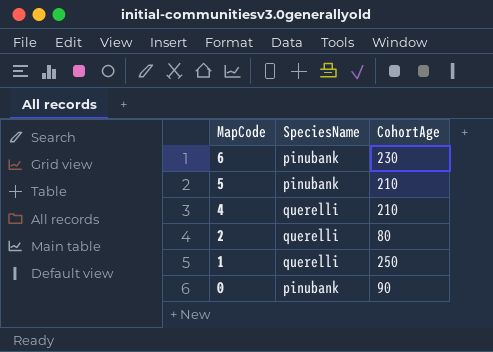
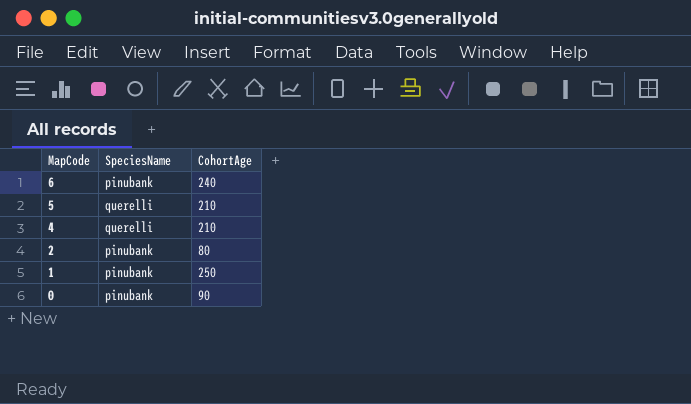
6 | CohortAge: 230 -> 240
5 | SpeciesName: pinubank -> querelli
2 | SpeciesName: querelli -> pinubank
1 | SpeciesName: querelli -> pinubank

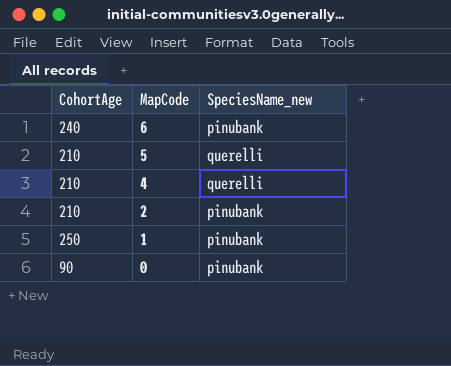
column CohortAge | position: 3 -> 1
column name: SpeciesName -> SpeciesName_new
2 | CohortAge: 80 -> 210

